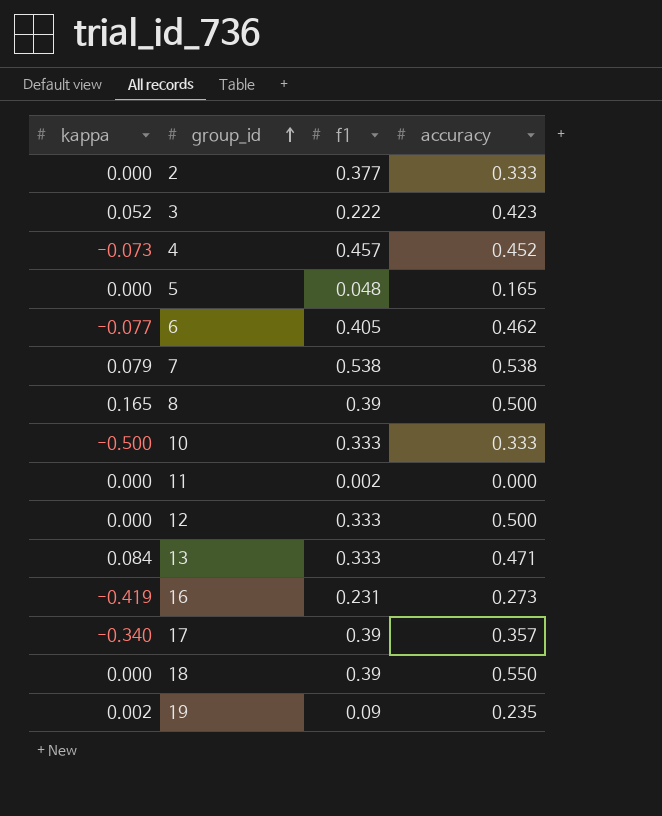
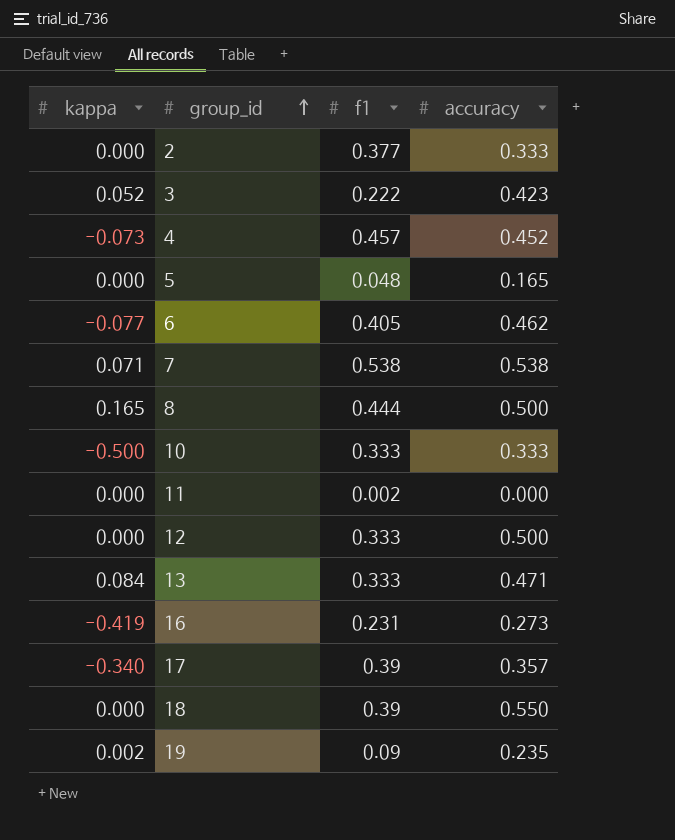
7 | kappa: 0.079 -> 0.071
8 | f1: 0.39 -> 0.444

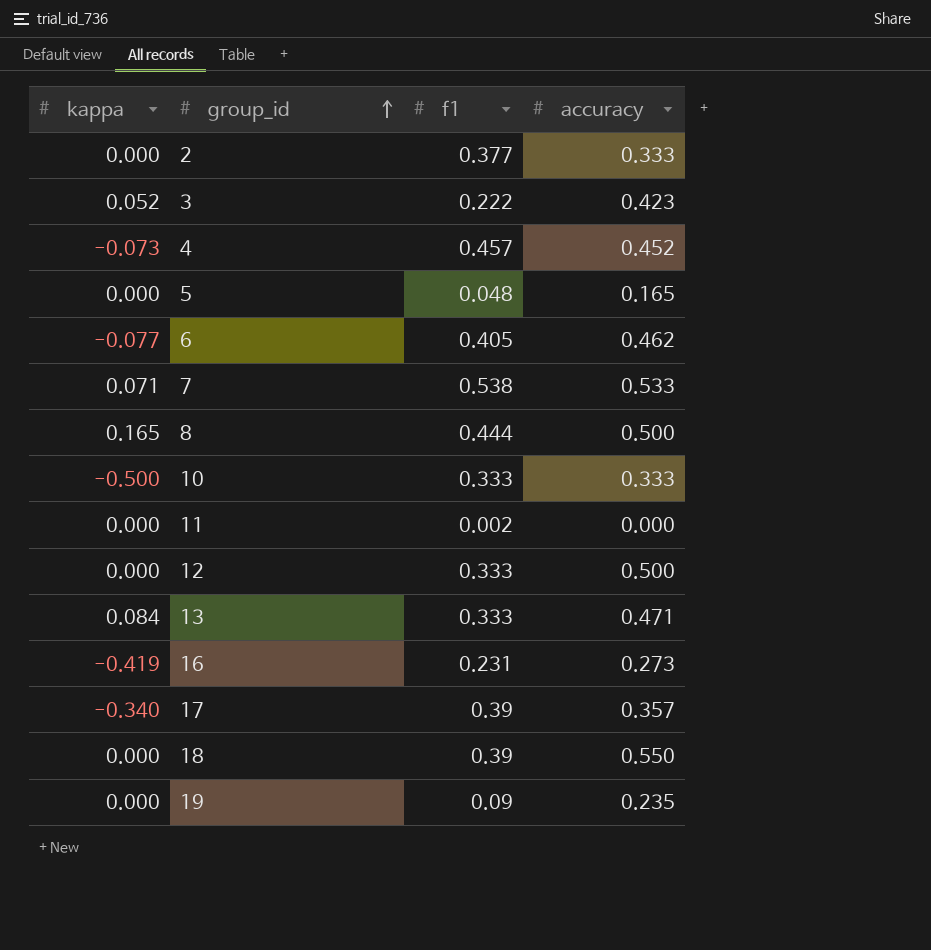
7 | accuracy: 0.538 -> 0.533
19 | kappa: 0.002 -> 0.000

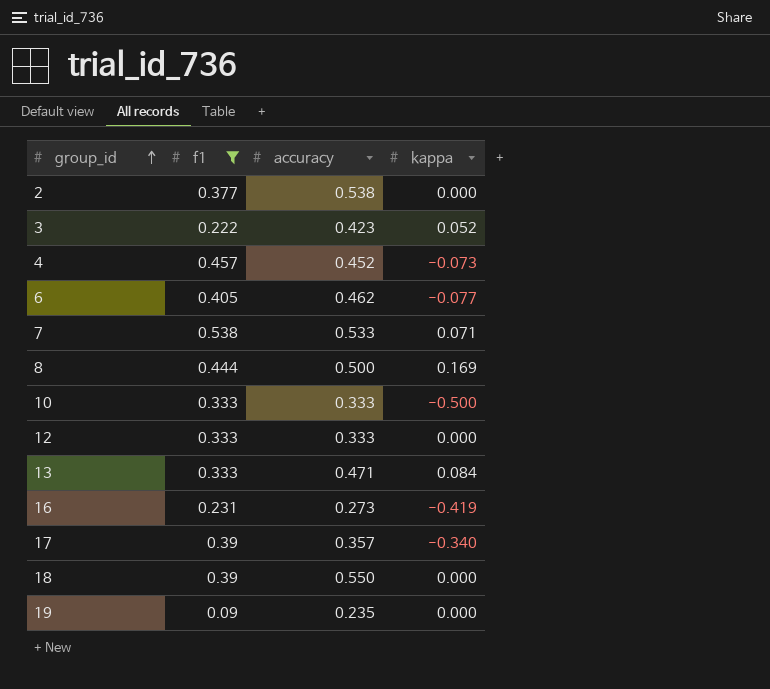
filter: none -> f1 >= 0.09
column kappa | position: 1 -> 4
2 | accuracy: 0.333 -> 0.538
8 | kappa: 0.165 -> 0.169
12 | accuracy: 0.500 -> 0.333

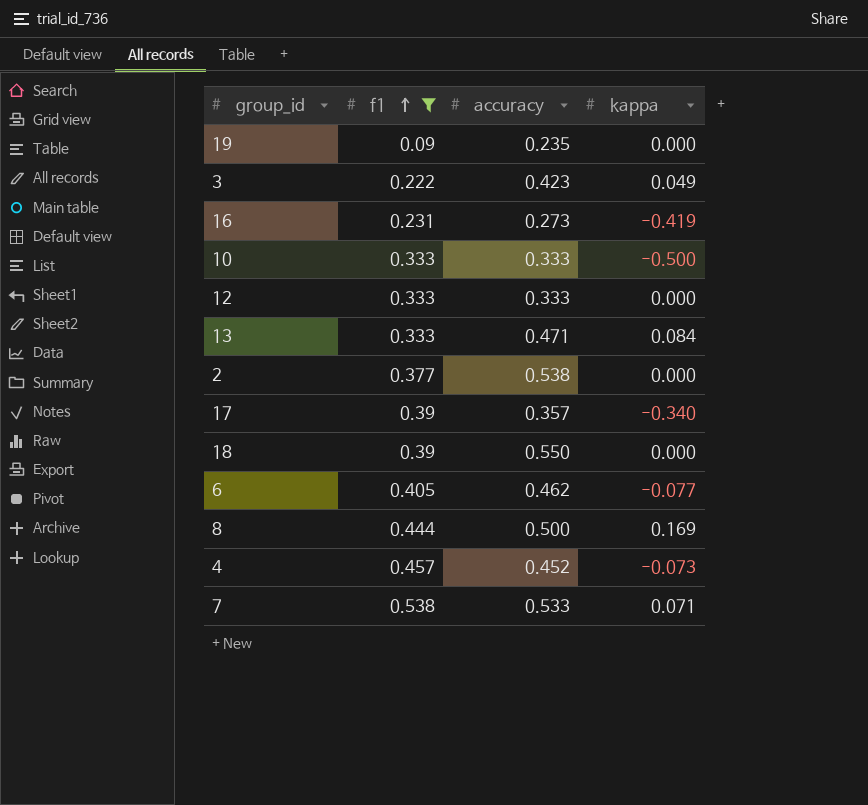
row order: group_id ascending -> f1 ascending
3 | kappa: 0.052 -> 0.049

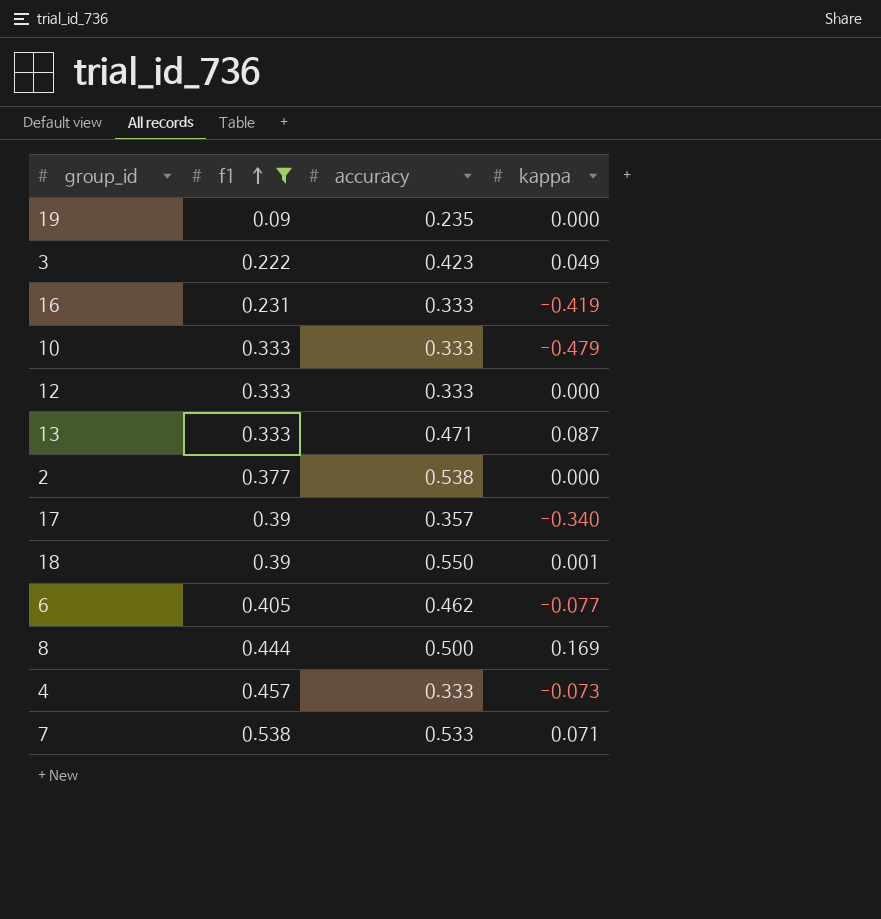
16 | accuracy: 0.273 -> 0.333
10 | kappa: -0.500 -> -0.479
13 | kappa: 0.084 -> 0.087
18 | kappa: 0.000 -> 0.001
4 | accuracy: 0.452 -> 0.333

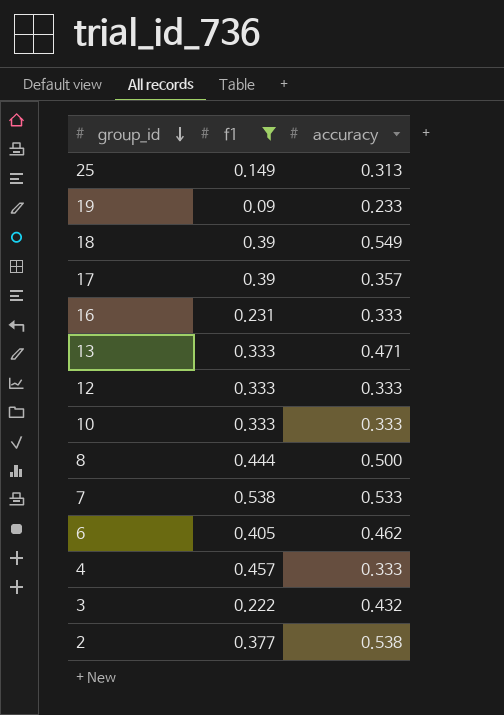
row order: f1 ascending -> group_id descending
column kappa | position: 4 -> none
row 25: none -> 0.149 | 0.313
19 | accuracy: 0.235 -> 0.233
18 | accuracy: 0.550 -> 0.549
3 | accuracy: 0.423 -> 0.432

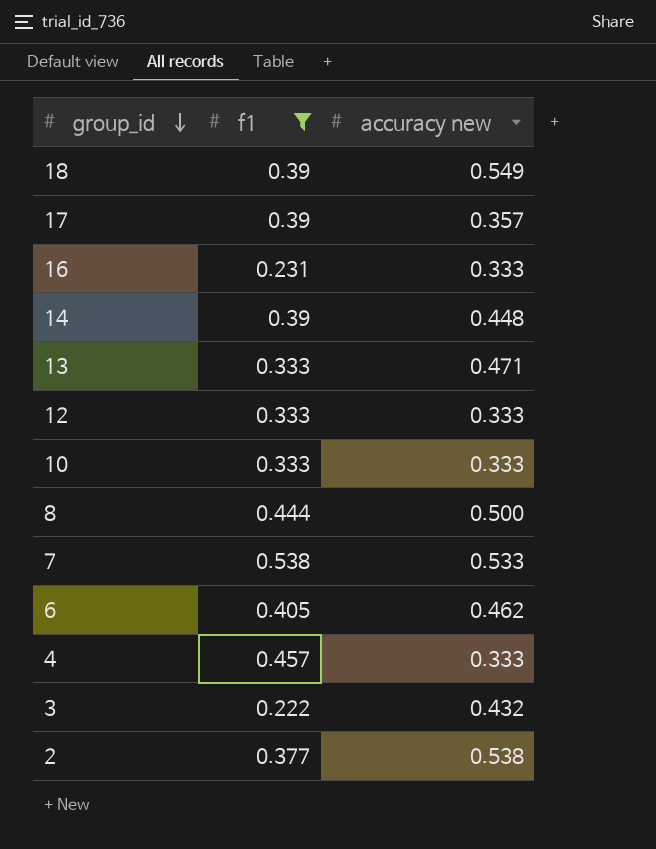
column name: accuracy -> accuracy new
row 25: 0.149 | 0.313 -> none
row 19: 0.09 | 0.233 -> none
row 14: none -> 0.39 | 0.448

